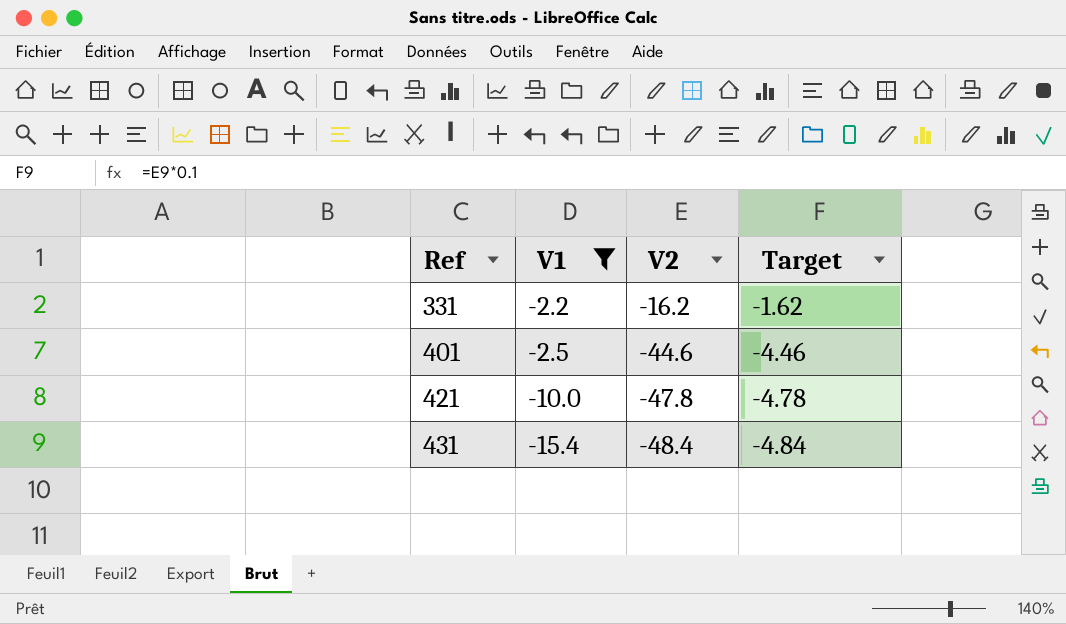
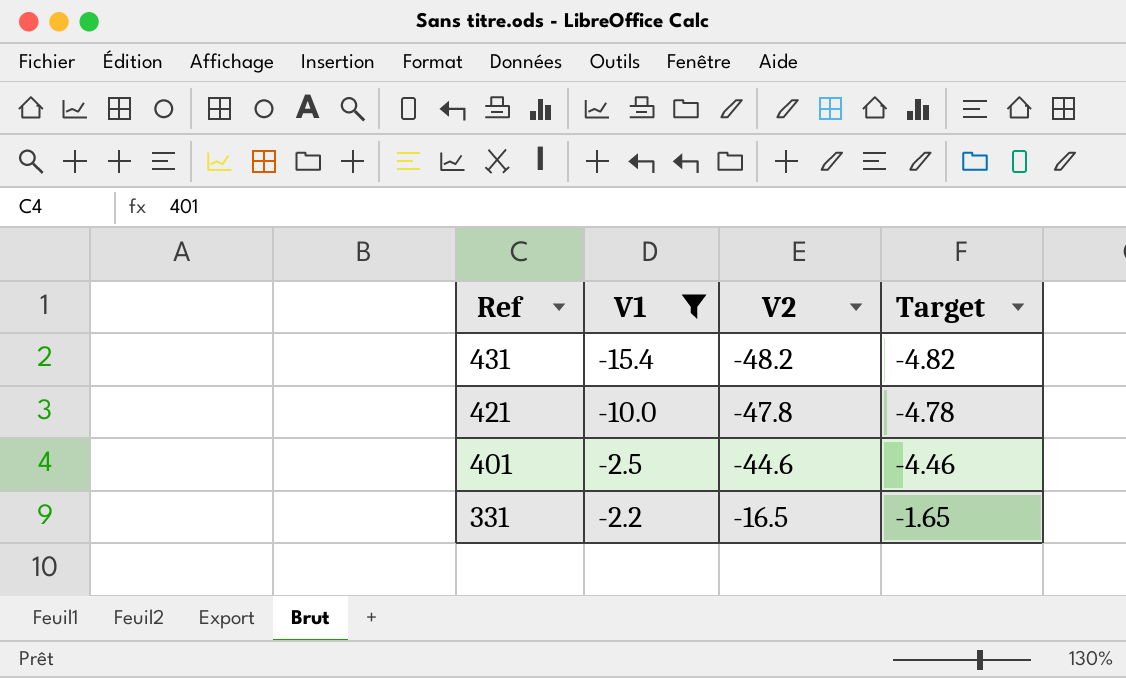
row order: Ref ascending -> Ref descending
431 | V2: -48.4 -> -48.2
431 | Target: -4.84 -> -4.82
331 | V2: -16.2 -> -16.5
331 | Target: -1.62 -> -1.65

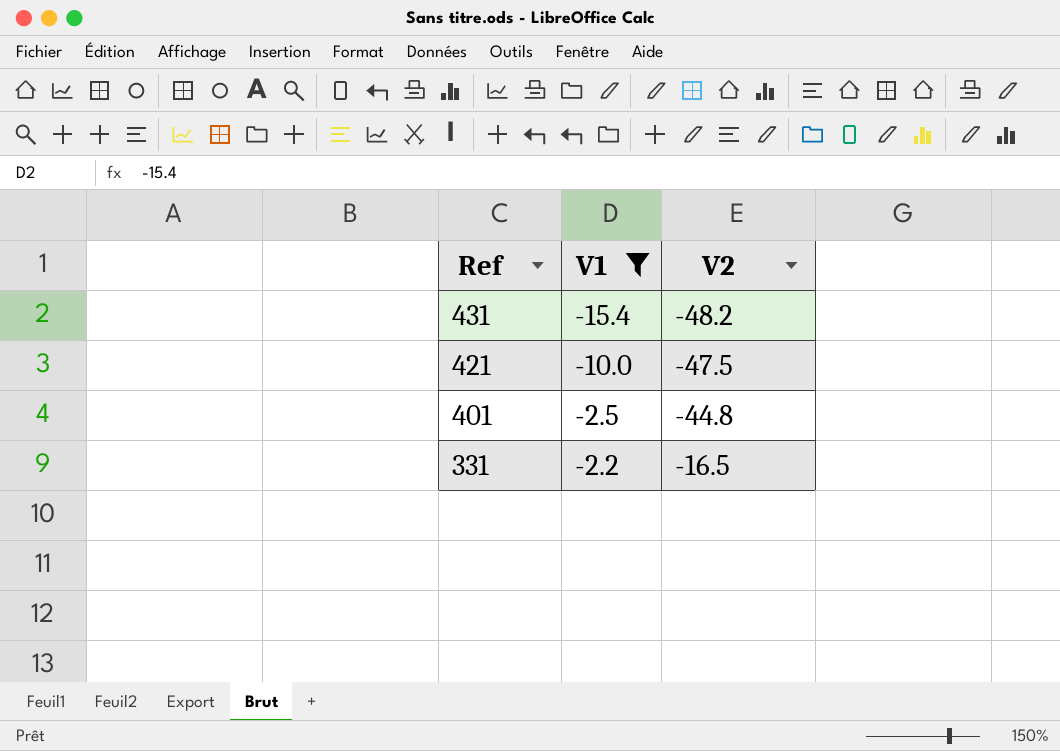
column Target | formula: [V2] * 0.1 -> none
421 | V2: -47.8 -> -47.5
401 | V2: -44.6 -> -44.8

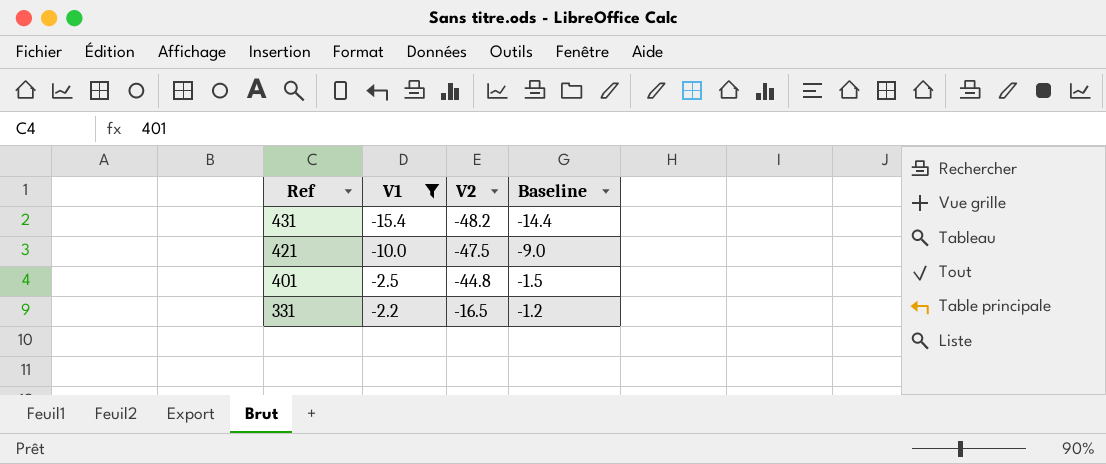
column Baseline | formula: none -> [V1] + 1

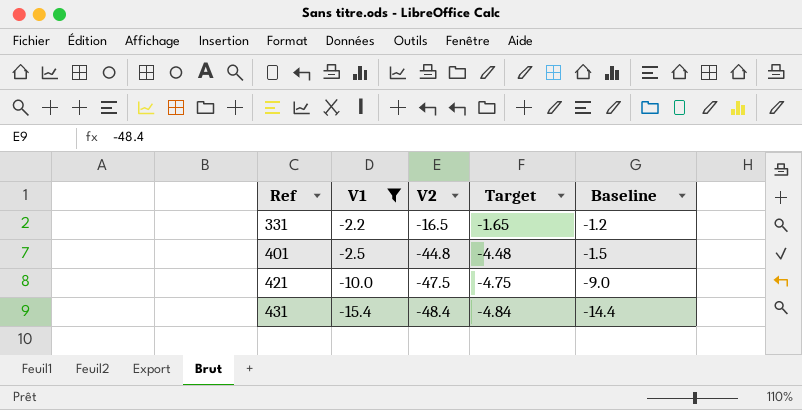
row order: Ref descending -> Ref ascending
column Target | formula: none -> [V2] * 0.1
431 | V2: -48.2 -> -48.4

